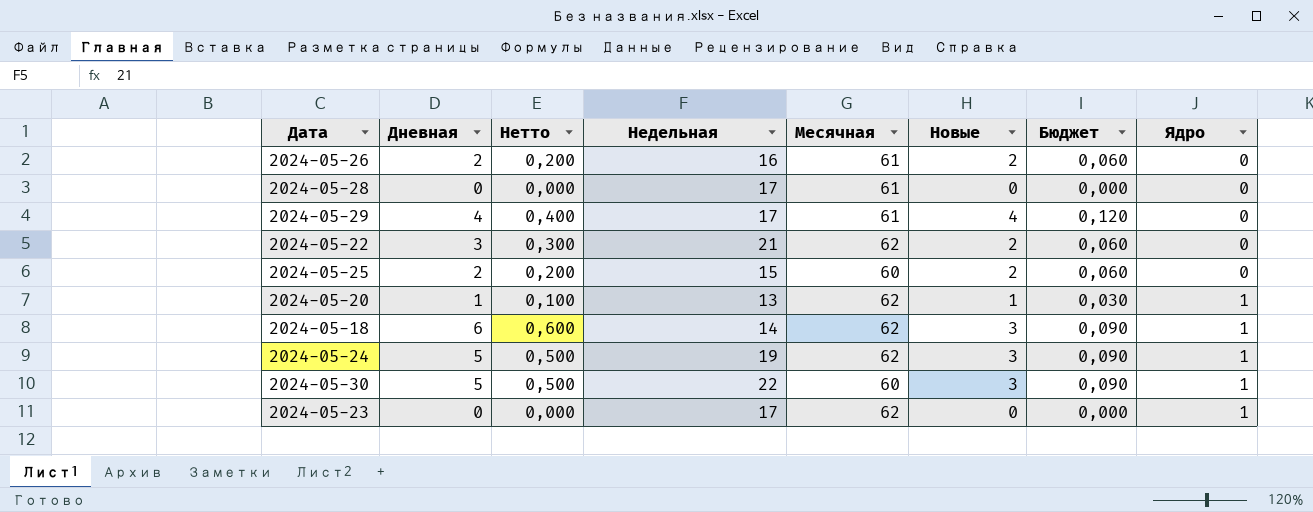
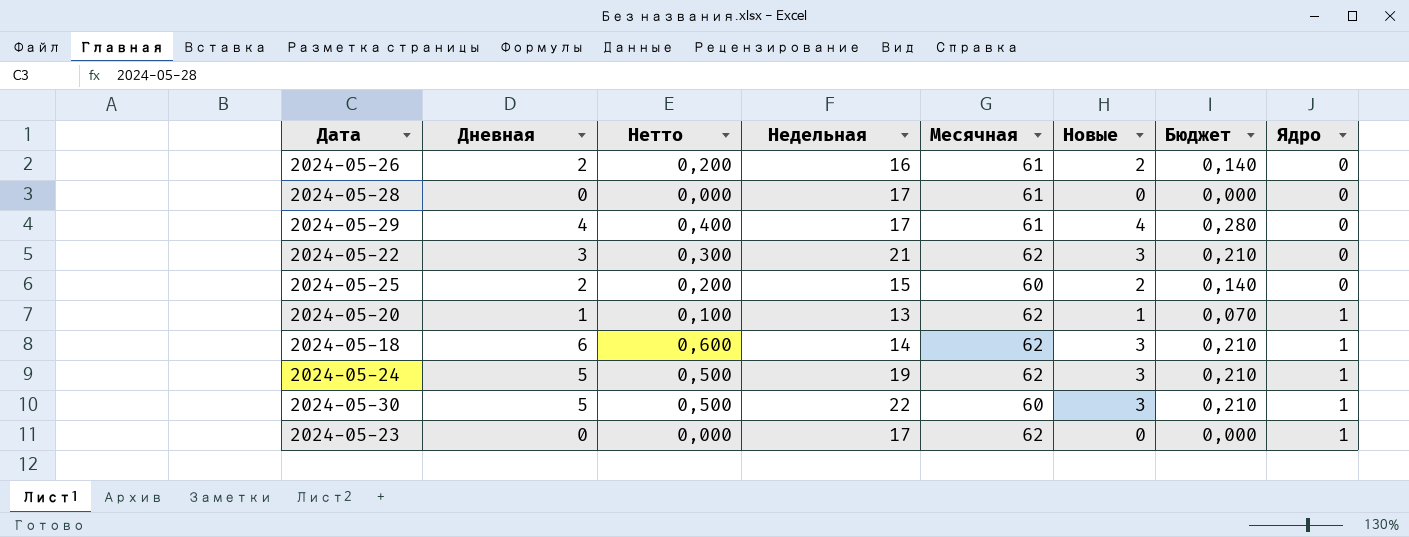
column Бюджет | formula: [Новые] * 0,03 -> [Новые] * 0,07
2024-05-22 | Новые: 2 -> 3

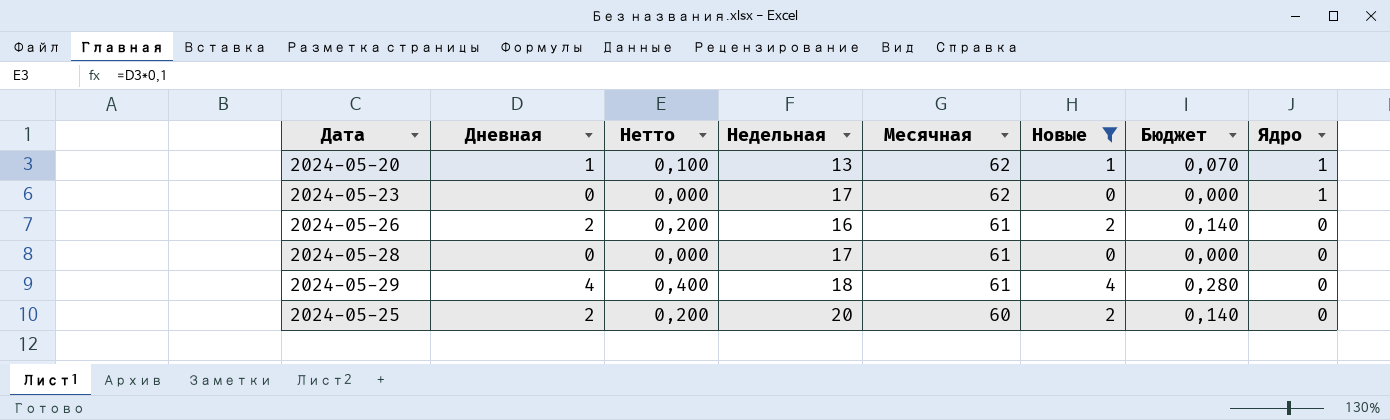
filter: none -> Новые != 3
row order: Ядро ascending -> Месячная descending
2024-05-29 | Недельная: 17 -> 18
2024-05-25 | Недельная: 15 -> 20

